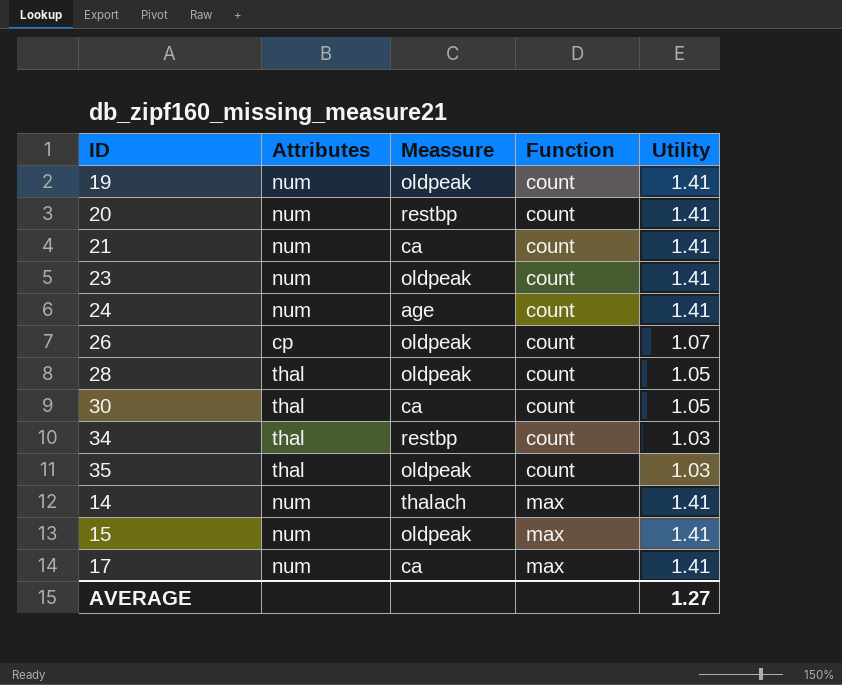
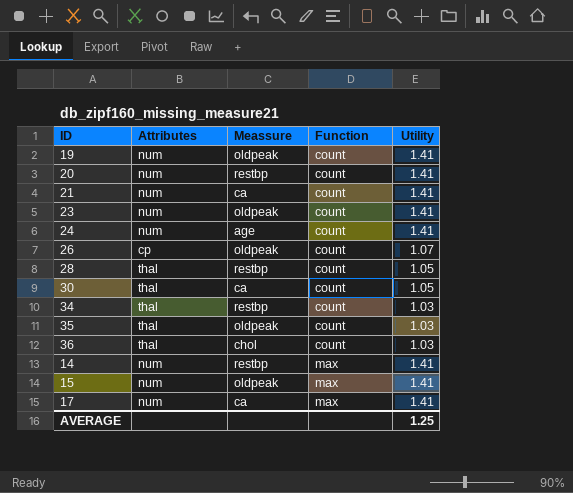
28 | Meassure: oldpeak -> restbp
row 36: none -> thal | chol | count | 1.03
14 | Meassure: thalach -> restbp
AVERAGE | Utility: 1.27 -> 1.25

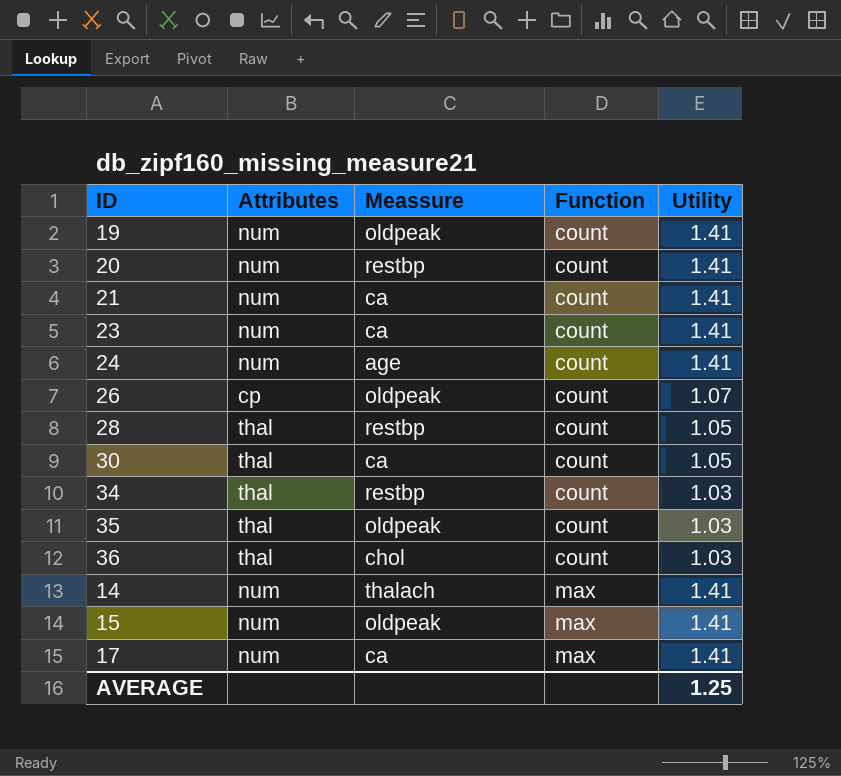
23 | Meassure: oldpeak -> ca
14 | Meassure: restbp -> thalach

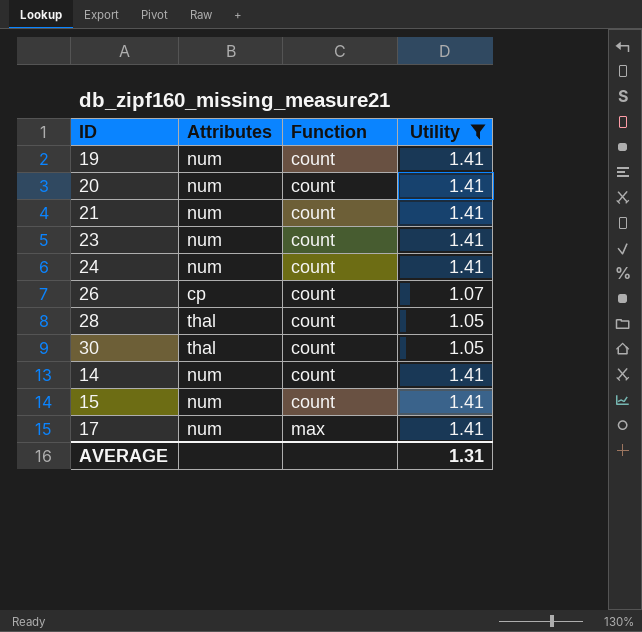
filter: none -> Utility != 1.03
column Meassure | position: 3 -> none
14 | Function: max -> count
15 | Function: max -> count
AVERAGE | Utility: 1.25 -> 1.31

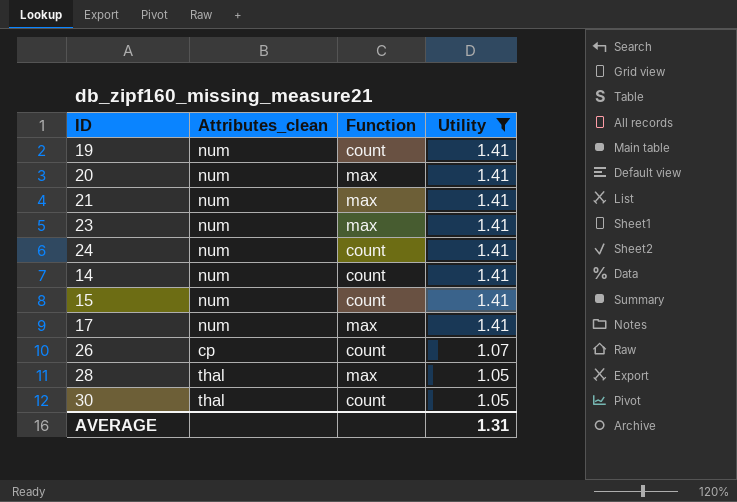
row order: Function ascending -> Utility descending
column name: Attributes -> Attributes_clean
20 | Function: count -> max
21 | Function: count -> max
23 | Function: count -> max
28 | Function: count -> max

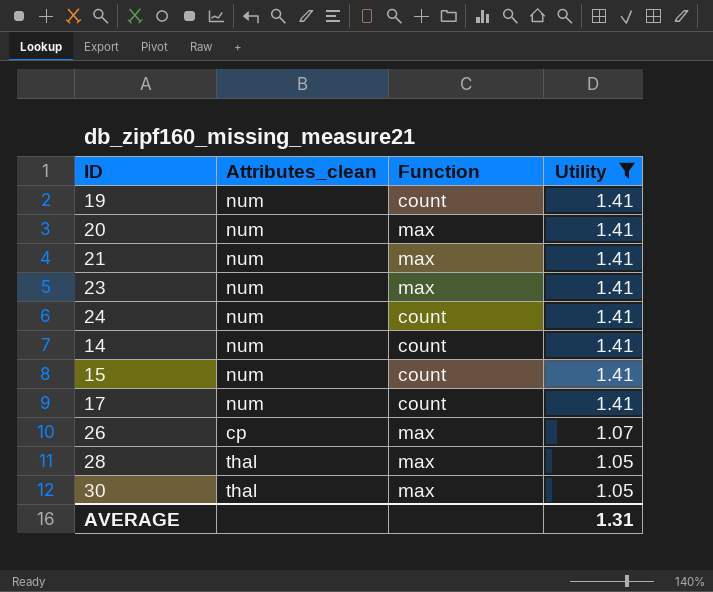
17 | Function: max -> count
26 | Function: count -> max
30 | Function: count -> max

